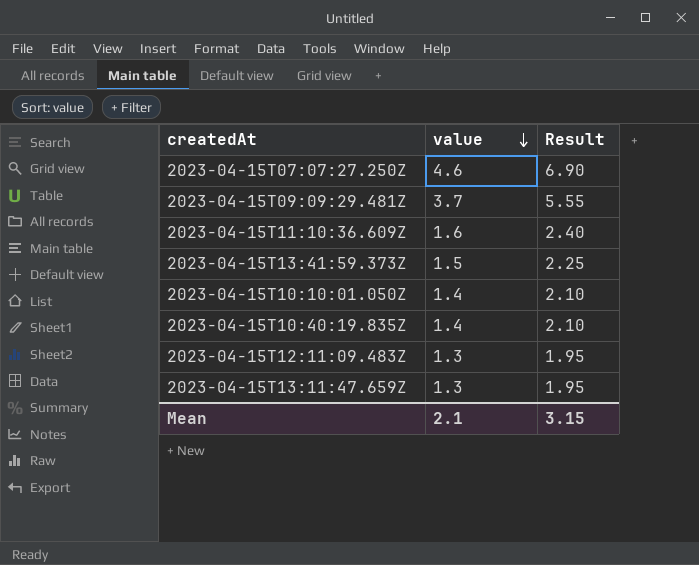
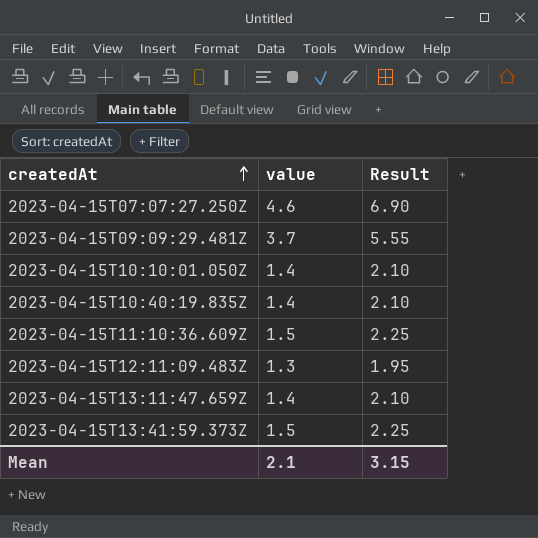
row order: value descending -> createdAt ascending
2023-04-15T11:10:36.609Z | value: 1.6 -> 1.5
2023-04-15T11:10:36.609Z | Result: 2.40 -> 2.25
2023-04-15T13:11:47.659Z | value: 1.3 -> 1.4
2023-04-15T13:11:47.659Z | Result: 1.95 -> 2.10

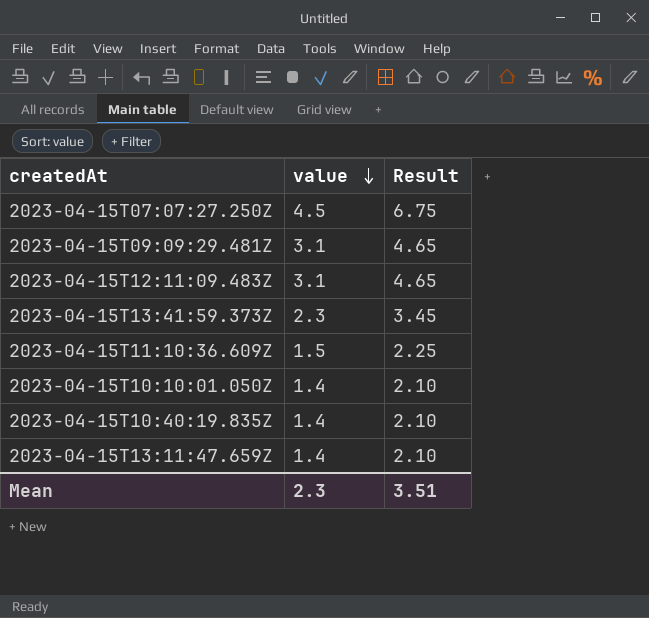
row order: createdAt ascending -> value descending
2023-04-15T07:07:27.250Z | value: 4.6 -> 4.5
2023-04-15T07:07:27.250Z | Result: 6.90 -> 6.75
2023-04-15T09:09:29.481Z | value: 3.7 -> 3.1
2023-04-15T09:09:29.481Z | Result: 5.55 -> 4.65
2023-04-15T12:11:09.483Z | value: 1.3 -> 3.1
2023-04-15T12:11:09.483Z | Result: 1.95 -> 4.65
2023-04-15T13:41:59.373Z | value: 1.5 -> 2.3
2023-04-15T13:41:59.373Z | Result: 2.25 -> 3.45
Mean | value: 2.1 -> 2.3
Mean | Result: 3.15 -> 3.51

